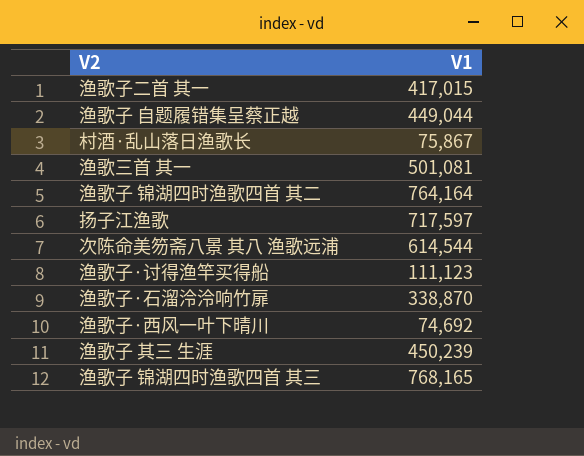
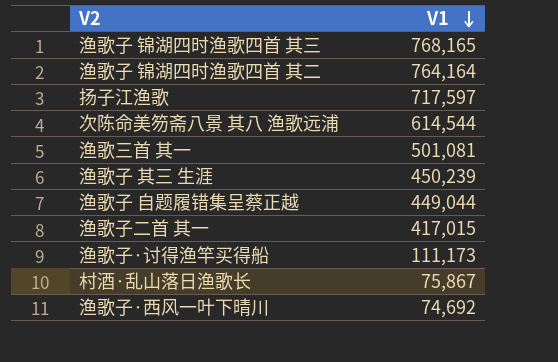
row order: none -> V1 descending
row 渔歌子·石溜泠泠响竹扉: 338,870 -> none
渔歌子·讨得渔竿买得船 | V1: 111,123 -> 111,173

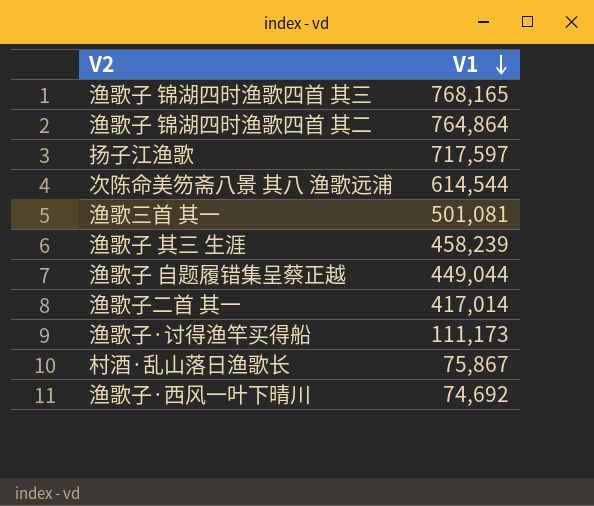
渔歌子 锦湖四时渔歌四首 其二 | V1: 764,164 -> 764,864
渔歌子 其三 生涯 | V1: 450,239 -> 458,239
渔歌子二首 其一 | V1: 417,015 -> 417,014

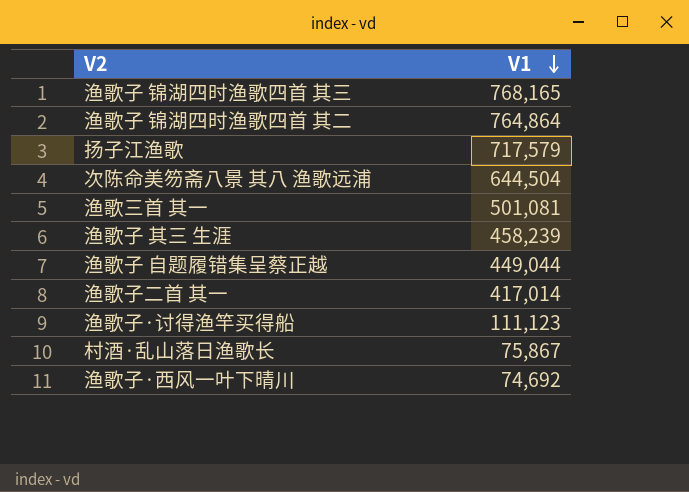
扬子江渔歌 | V1: 717,597 -> 717,579
次陈命美笏斋八景 其八 渔歌远浦 | V1: 614,544 -> 644,504
渔歌子·讨得渔竿买得船 | V1: 111,173 -> 111,123

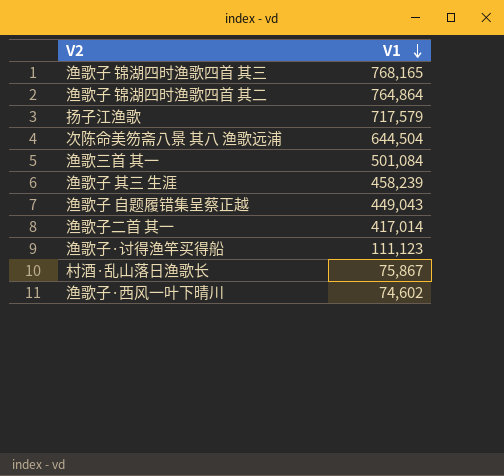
渔歌三首 其一 | V1: 501,081 -> 501,084
渔歌子 自题履错集呈蔡正越 | V1: 449,044 -> 449,043
渔歌子·西风一叶下晴川 | V1: 74,692 -> 74,602

